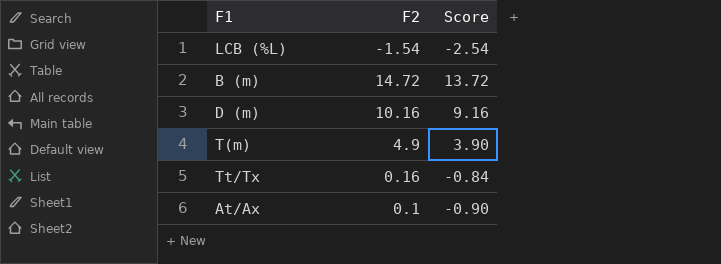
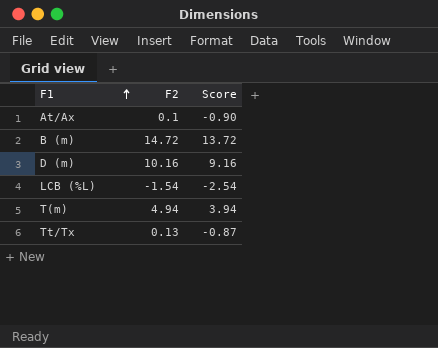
row order: none -> F1 ascending
T(m) | F2: 4.9 -> 4.94
T(m) | Score: 3.90 -> 3.94
Tt/Tx | F2: 0.16 -> 0.13
Tt/Tx | Score: -0.84 -> -0.87

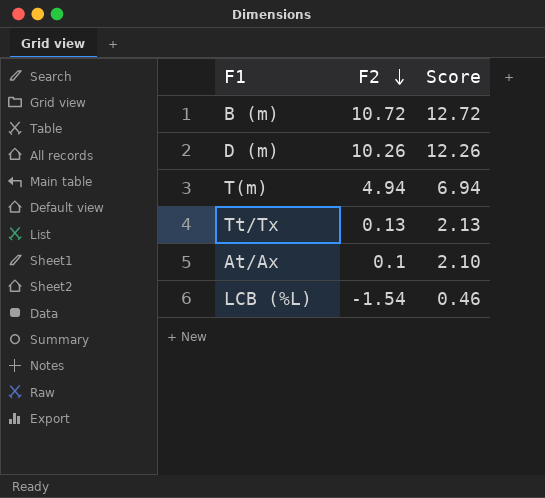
row order: F1 ascending -> F2 descending
column Score | formula: [F2] - 1 -> [F2] + 2
B (m) | F2: 14.72 -> 10.72
D (m) | F2: 10.16 -> 10.26

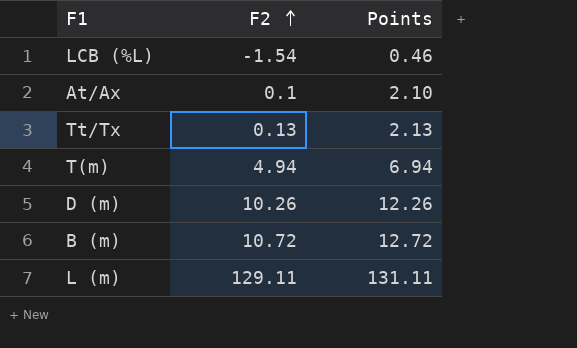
row order: F2 descending -> F2 ascending
column name: Score -> Points
row L (m): none -> 129.11 | 131.11

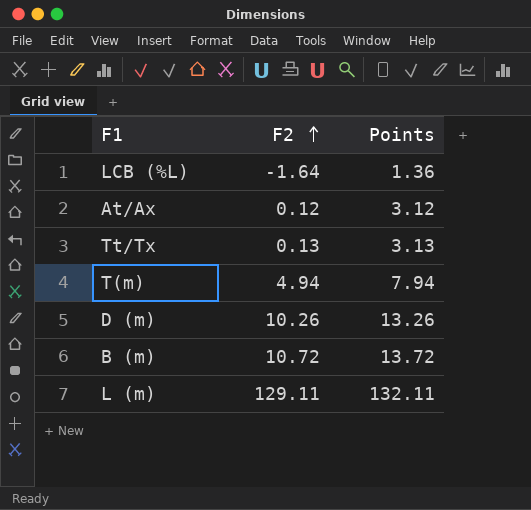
column Points | formula: [F2] + 2 -> [F2] + 3
LCB (%L) | F2: -1.54 -> -1.64
At/Ax | F2: 0.1 -> 0.12

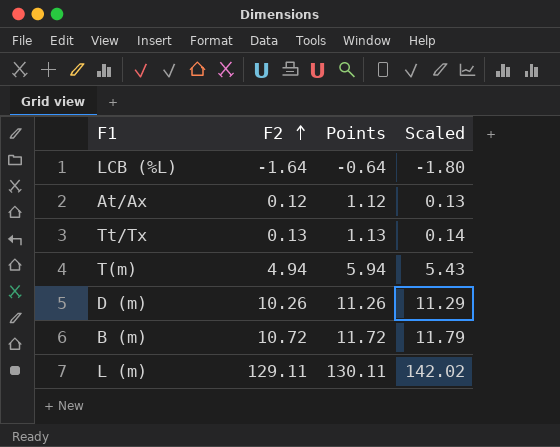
column Points | formula: [F2] + 3 -> [F2] + 1
column Scaled | formula: none -> [F2] * 1.1

